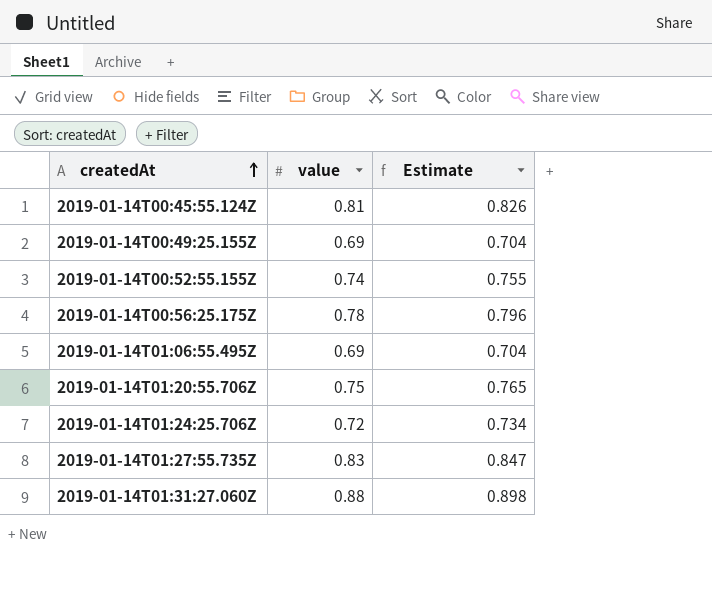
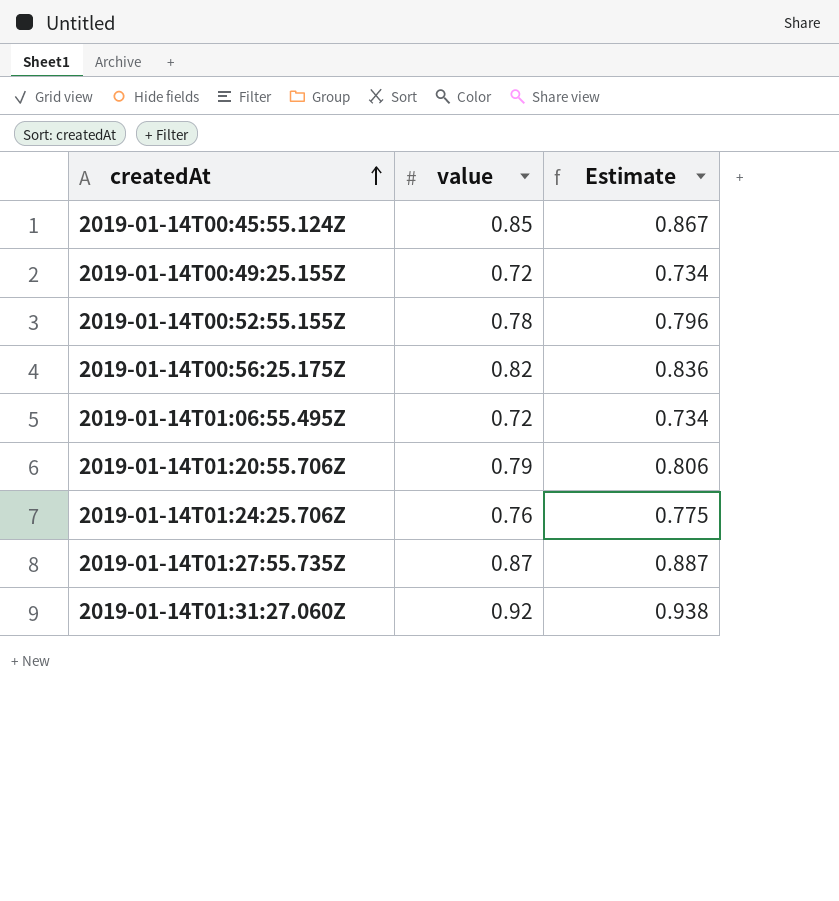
2019-01-14T00:45:55.124Z | value: 0.81 -> 0.85
2019-01-14T00:45:55.124Z | Estimate: 0.826 -> 0.867
2019-01-14T00:49:25.155Z | value: 0.69 -> 0.72
2019-01-14T00:49:25.155Z | Estimate: 0.704 -> 0.734
2019-01-14T00:52:55.155Z | value: 0.74 -> 0.78
2019-01-14T00:52:55.155Z | Estimate: 0.755 -> 0.796
2019-01-14T00:56:25.175Z | value: 0.78 -> 0.82
2019-01-14T00:56:25.175Z | Estimate: 0.796 -> 0.836
2019-01-14T01:06:55.495Z | value: 0.69 -> 0.72
2019-01-14T01:06:55.495Z | Estimate: 0.704 -> 0.734
2019-01-14T01:20:55.706Z | value: 0.75 -> 0.79
2019-01-14T01:20:55.706Z | Estimate: 0.765 -> 0.806
2019-01-14T01:24:25.706Z | value: 0.72 -> 0.76
2019-01-14T01:24:25.706Z | Estimate: 0.734 -> 0.775
2019-01-14T01:27:55.735Z | value: 0.83 -> 0.87
2019-01-14T01:27:55.735Z | Estimate: 0.847 -> 0.887
2019-01-14T01:31:27.060Z | value: 0.88 -> 0.92
2019-01-14T01:31:27.060Z | Estimate: 0.898 -> 0.938

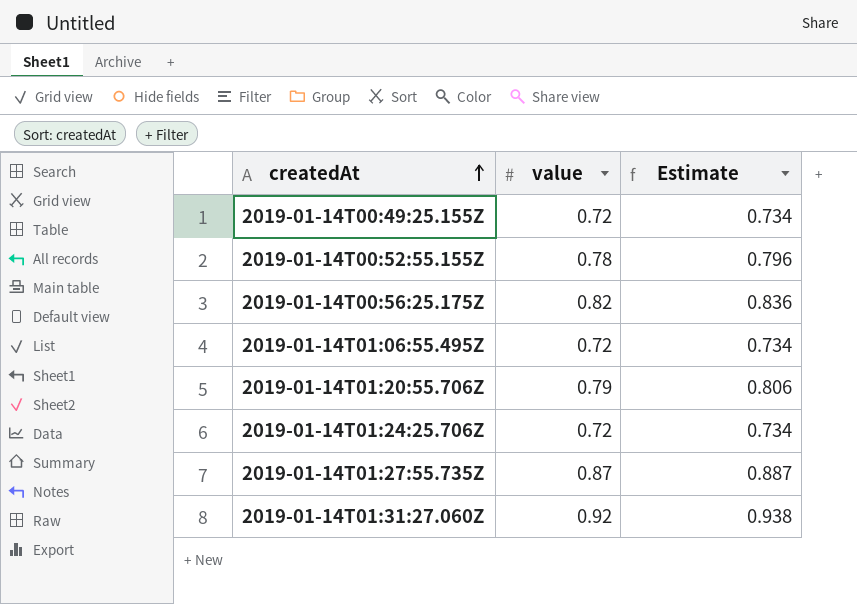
row 2019-01-14T00:45:55.124Z: 0.85 | 0.867 -> none
2019-01-14T01:24:25.706Z | value: 0.76 -> 0.72
2019-01-14T01:24:25.706Z | Estimate: 0.775 -> 0.734

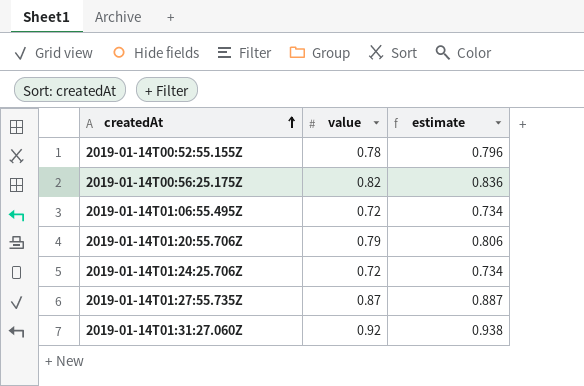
column name: Estimate -> estimate
row 2019-01-14T00:49:25.155Z: 0.72 | 0.734 -> none

